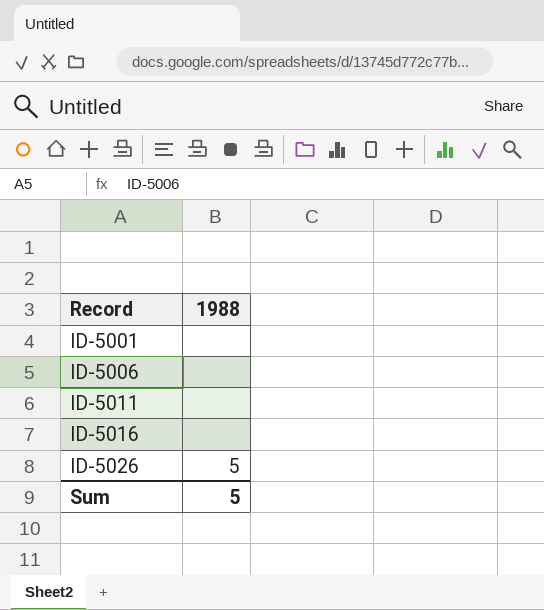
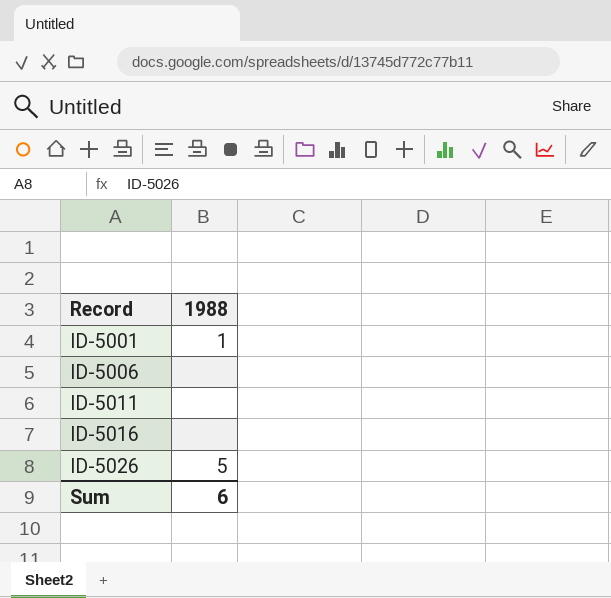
ID-5001 | 1988: none -> 1
Sum | 1988: 5 -> 6

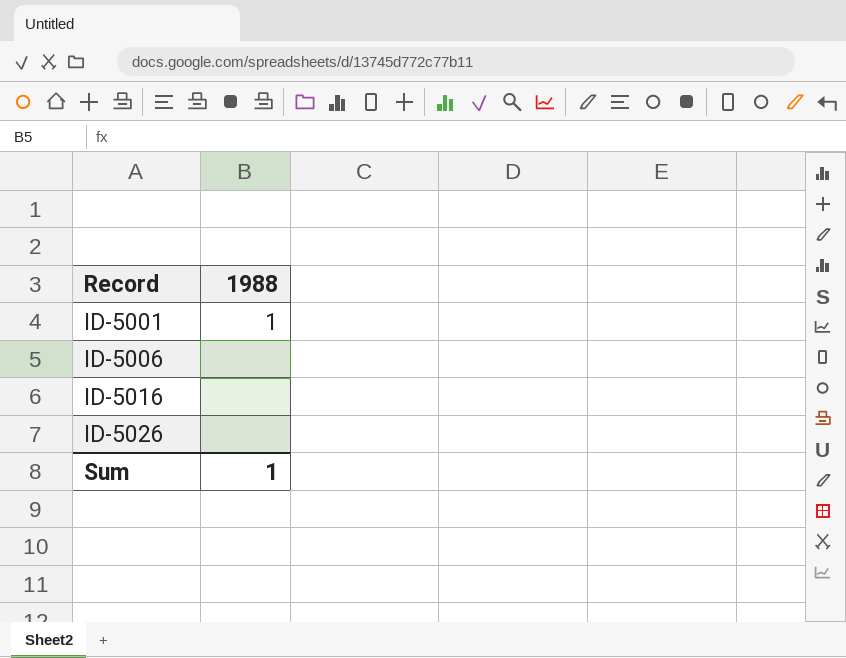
row ID-5011: none -> none
ID-5026 | 1988: 5 -> none
Sum | 1988: 6 -> 1

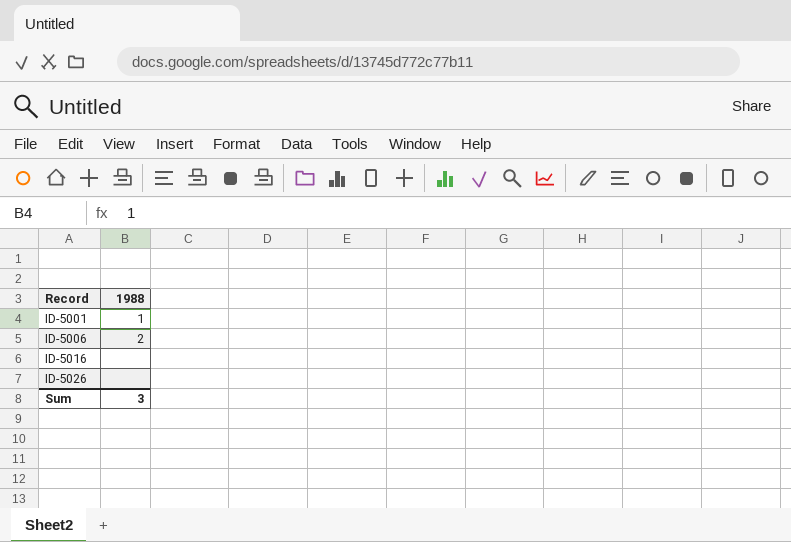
ID-5006 | 1988: none -> 2
Sum | 1988: 1 -> 3

